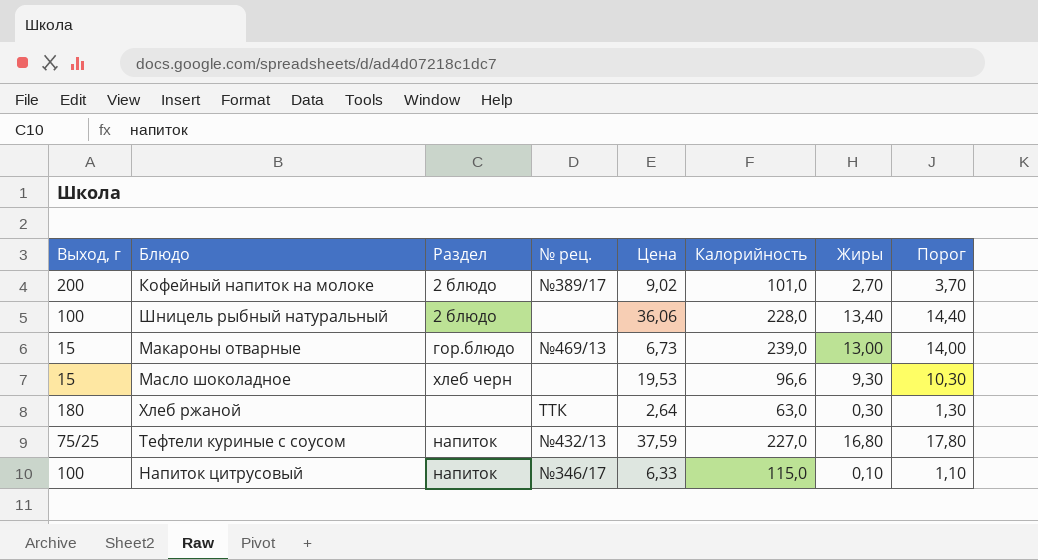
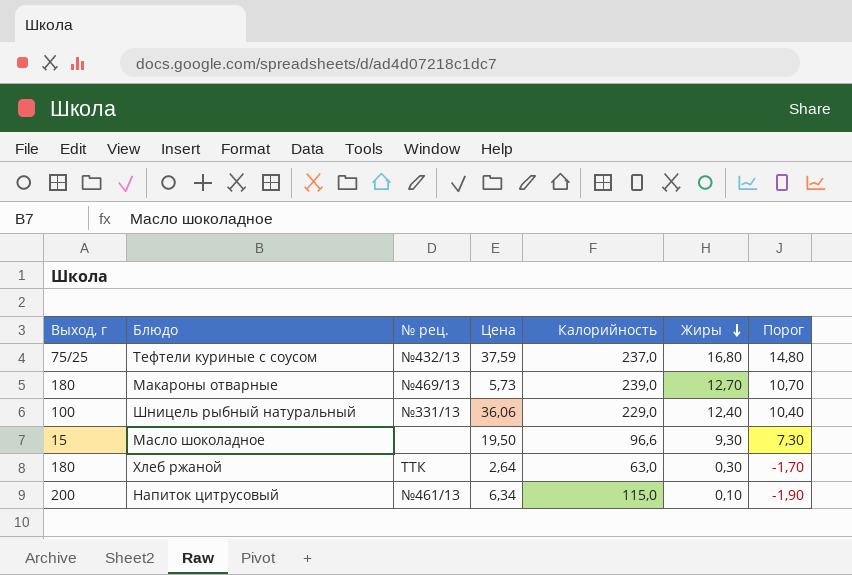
row order: none -> Жиры descending
column Раздел | position: 3 -> none
column Порог | formula: [Жиры] + 1 -> [Жиры] - 2
row Кофейный напиток на молоке: 200 | 2 блюдо | №389/17 | 9,02 | 101,0 | 2,70 | 3,70 -> none
Тефтели куриные с соусом | Калорийность: 227,0 -> 237,0
Макароны отварные | Выход, г: 15 -> 180
Макароны отварные | Цена: 6,73 -> 5,73
Макароны отварные | Жиры: 13,00 -> 12,70
Шницель рыбный натуральный | № рец.: none -> №331/13
Шницель рыбный натуральный | Калорийность: 228,0 -> 229,0
Шницель рыбный натуральный | Жиры: 13,40 -> 12,40
Масло шоколадное | Цена: 19,53 -> 19,50
Напиток цитрусовый | Выход, г: 100 -> 200
Напиток цитрусовый | № рец.: №346/17 -> №461/13
Напиток цитрусовый | Цена: 6,33 -> 6,34

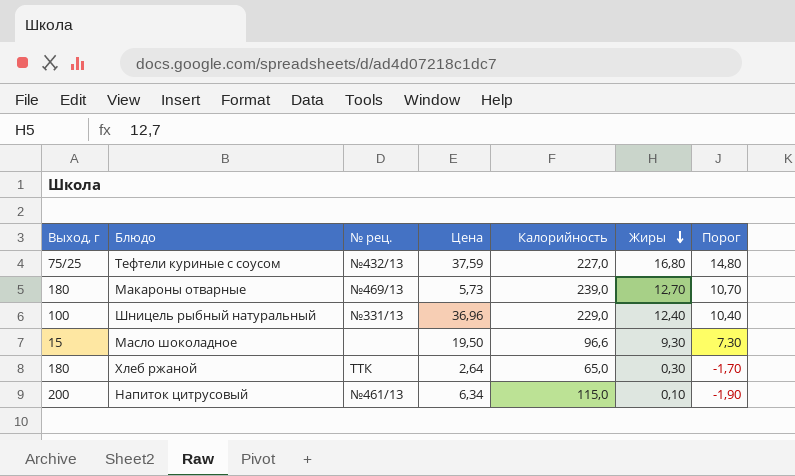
Тефтели куриные с соусом | Калорийность: 237,0 -> 227,0
Шницель рыбный натуральный | Цена: 36,06 -> 36,96
Хлеб ржаной | Калорийность: 63,0 -> 65,0

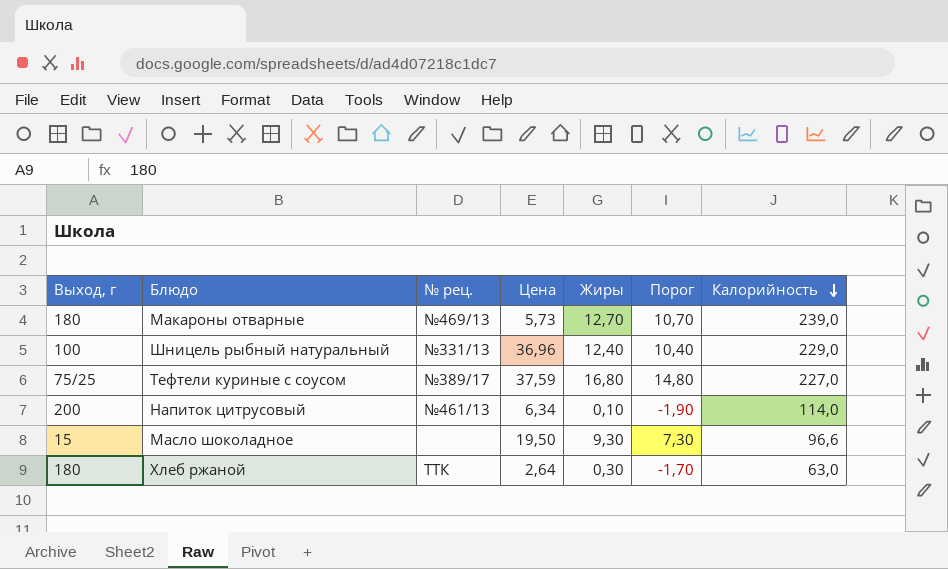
row order: Жиры descending -> Калорийность descending
column Калорийность | position: 5 -> 7
Тефтели куриные с соусом | № рец.: №432/13 -> №389/17
Напиток цитрусовый | Калорийность: 115,0 -> 114,0
Хлеб ржаной | Калорийность: 65,0 -> 63,0

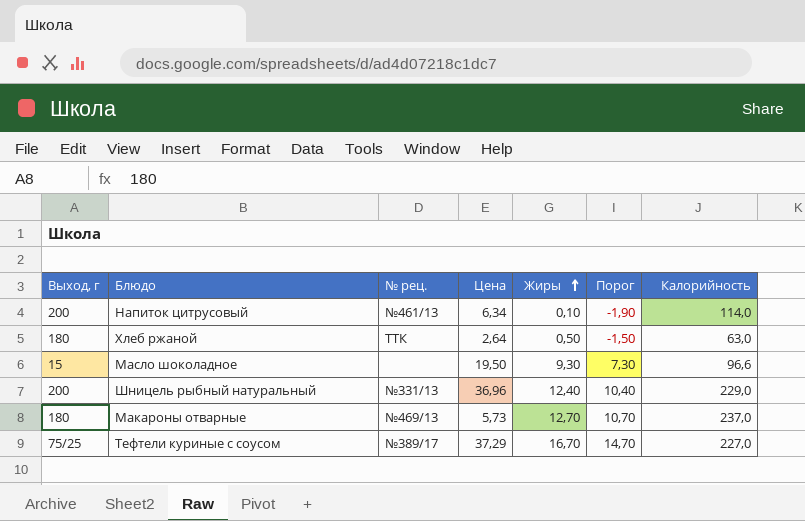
row order: Калорийность descending -> Жиры ascending
Хлеб ржаной | Жиры: 0,30 -> 0,50
Хлеб ржаной | Порог: -1,70 -> -1,50
Шницель рыбный натуральный | Выход, г: 100 -> 200
Макароны отварные | Калорийность: 239,0 -> 237,0
Тефтели куриные с соусом | Цена: 37,59 -> 37,29
Тефтели куриные с соусом | Жиры: 16,80 -> 16,70
Тефтели куриные с соусом | Порог: 14,80 -> 14,70

